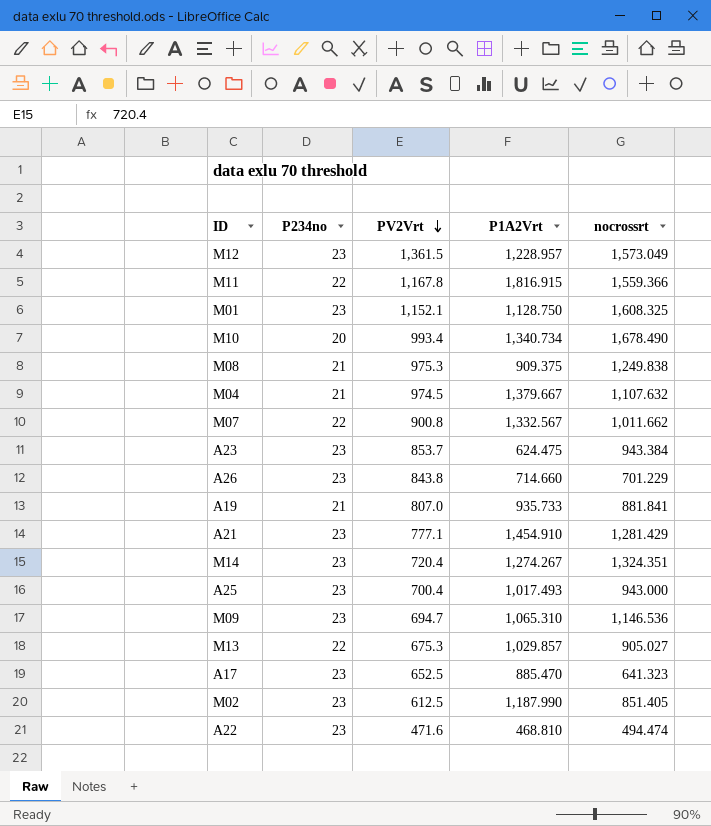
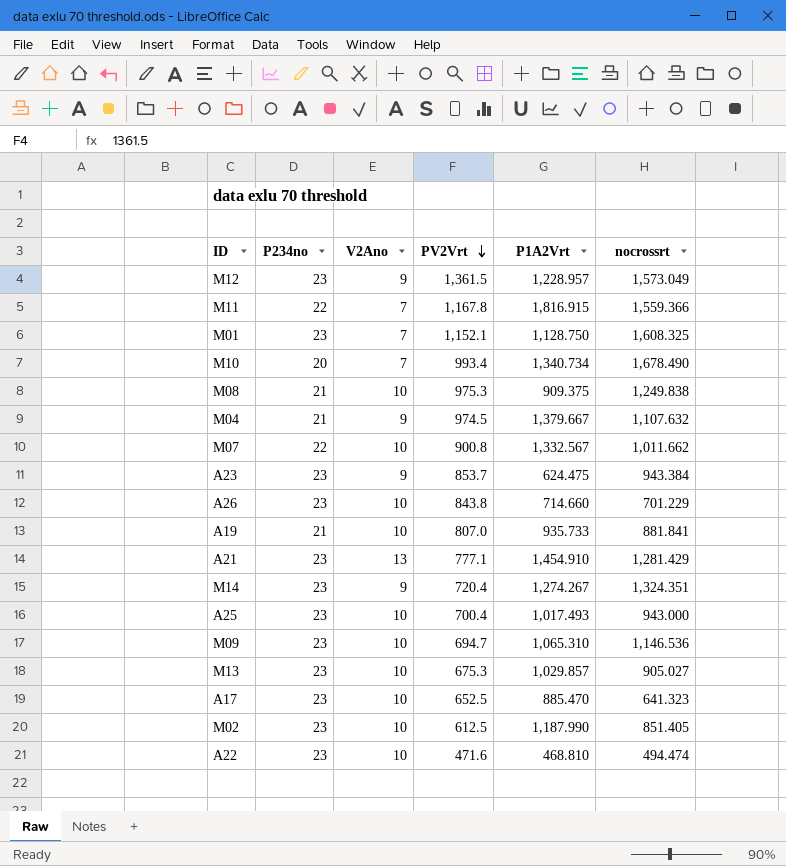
column V2Ano | position: none -> 3
M13 | P234no: 22 -> 23

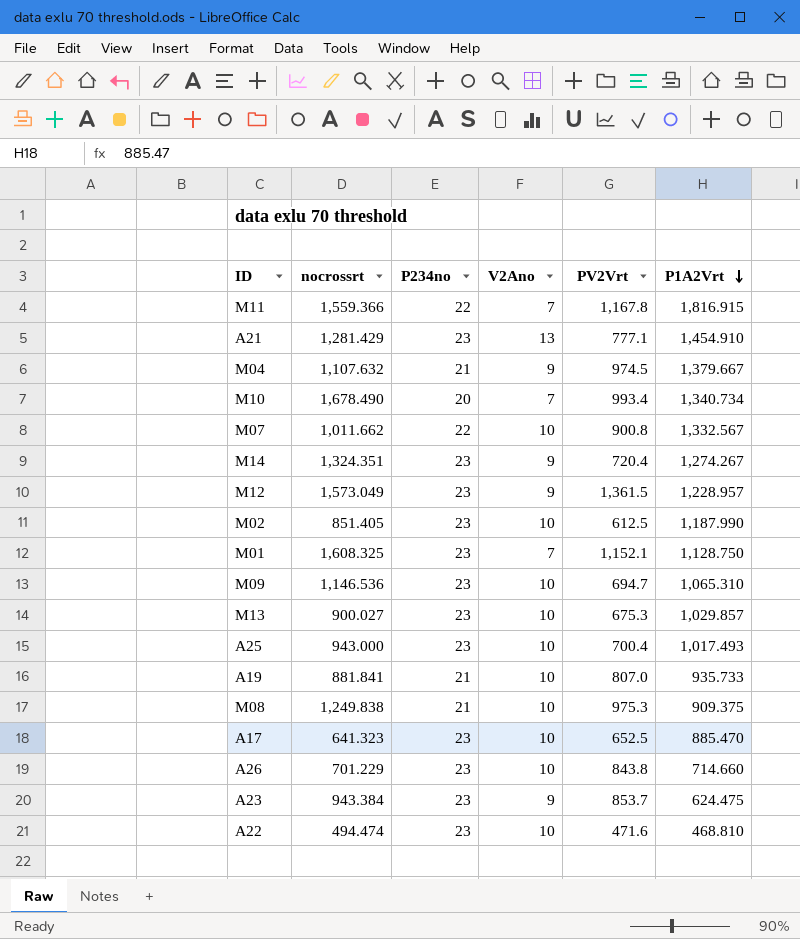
row order: PV2Vrt descending -> P1A2Vrt descending
column nocrossrt | position: 6 -> 2
M13 | nocrossrt: 905.027 -> 900.027

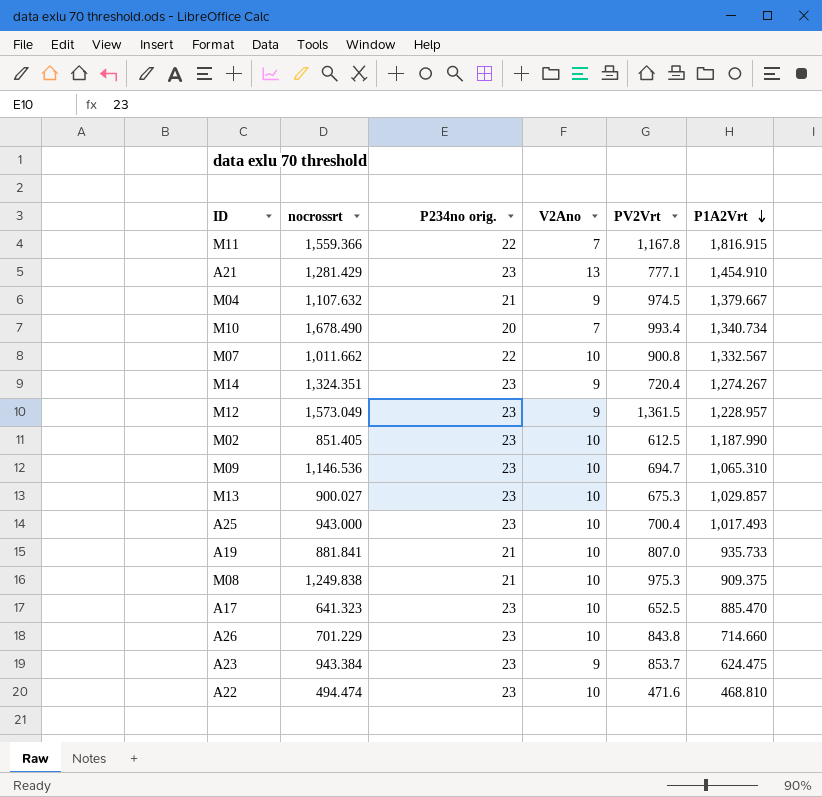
column name: P234no -> P234no orig.
row M01: 1,608.325 | 23 | 7 | 1,152.1 | 1,128.750 -> none

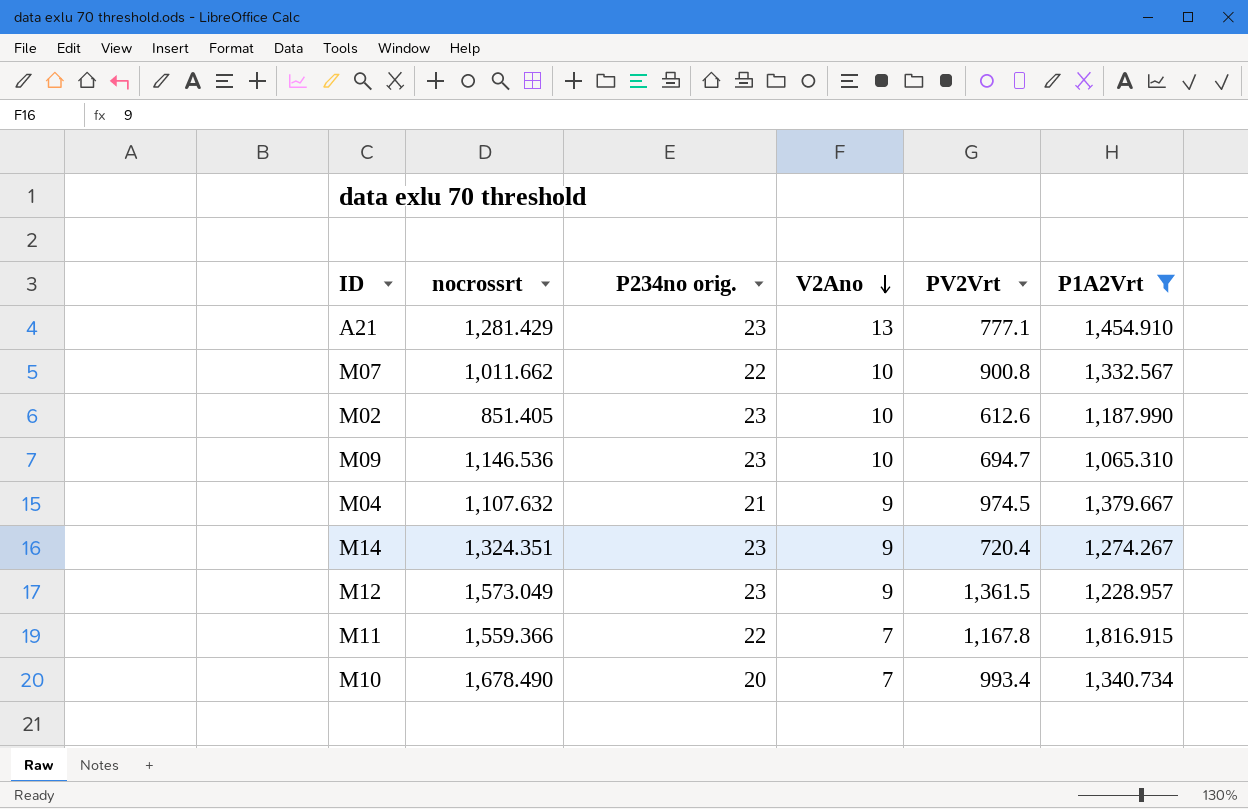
filter: none -> P1A2Vrt >= 1,065.310
row order: P1A2Vrt descending -> V2Ano descending
M02 | PV2Vrt: 612.5 -> 612.6

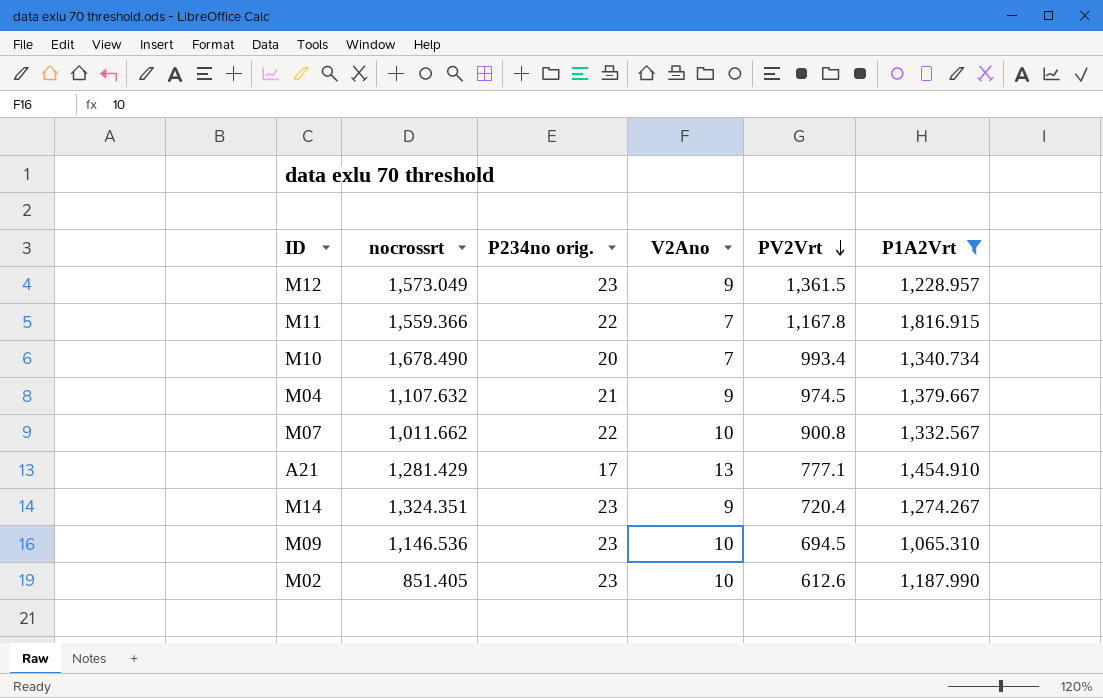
row order: V2Ano descending -> PV2Vrt descending
A21 | P234no orig.: 23 -> 17
M09 | PV2Vrt: 694.7 -> 694.5

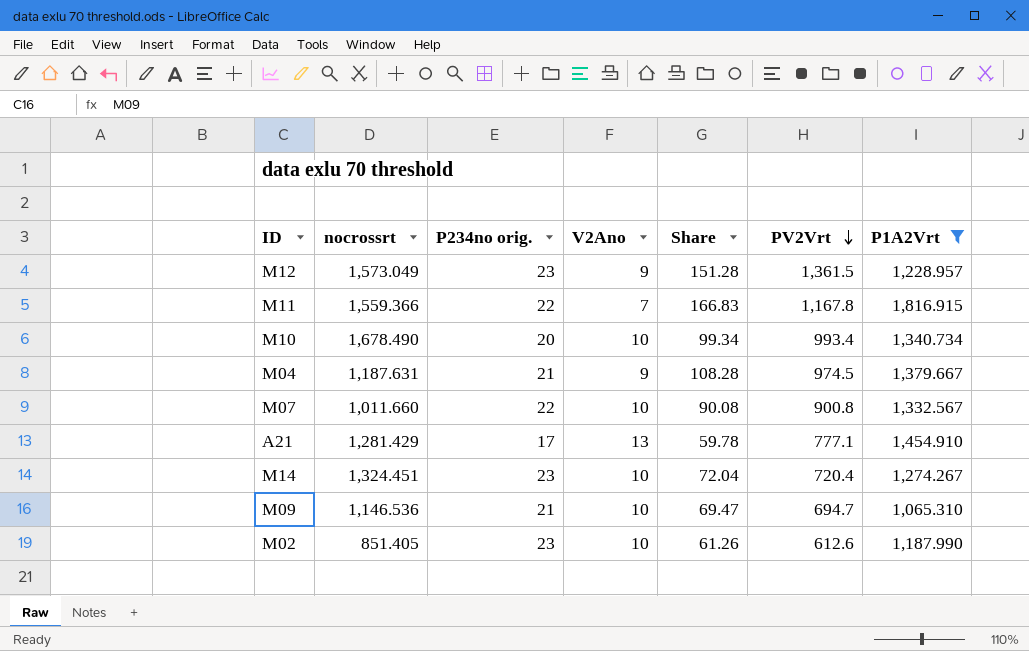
column Share | formula: none -> [PV2Vrt] / [V2Ano]
M10 | V2Ano: 7 -> 10
M04 | nocrossrt: 1,107.632 -> 1,187.631
M07 | nocrossrt: 1,011.662 -> 1,011.660
M14 | nocrossrt: 1,324.351 -> 1,324.451
M14 | V2Ano: 9 -> 10
M09 | P234no orig.: 23 -> 21
M09 | PV2Vrt: 694.5 -> 694.7

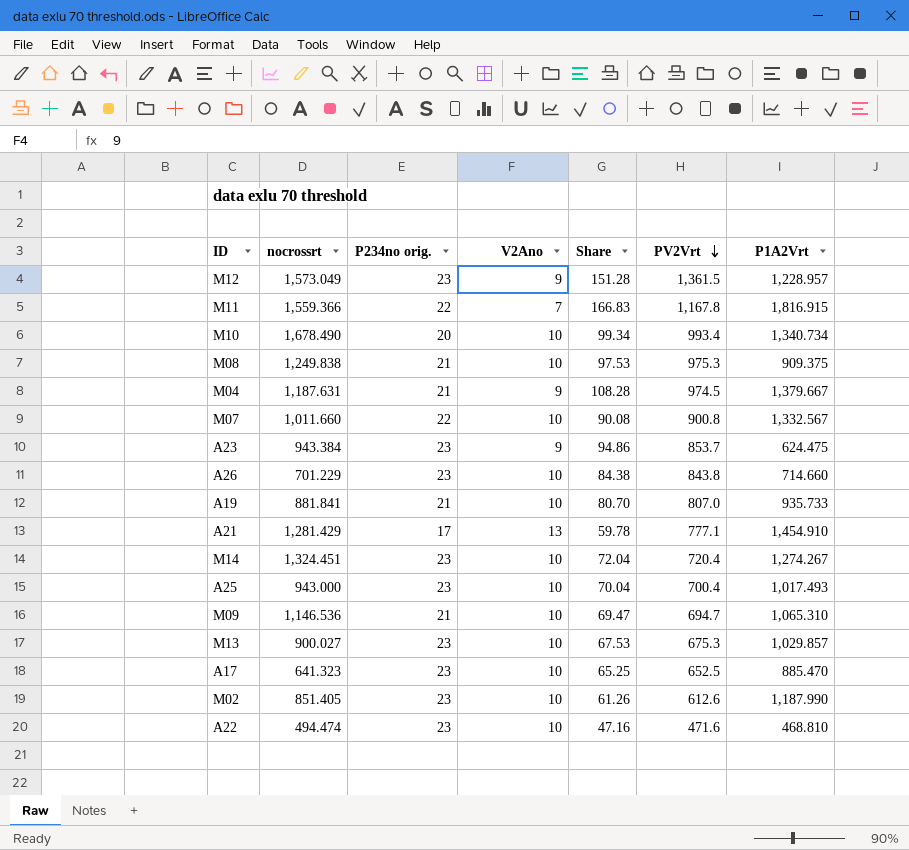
filter: P1A2Vrt >= 1,065.310 -> none

